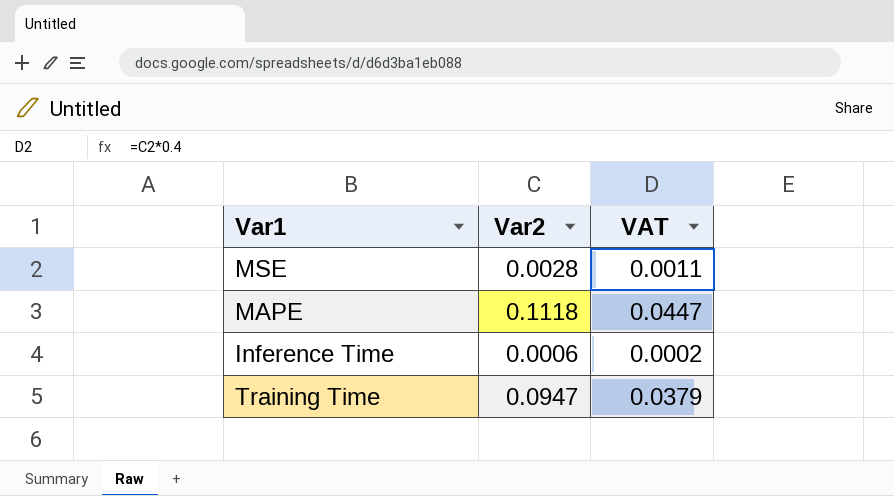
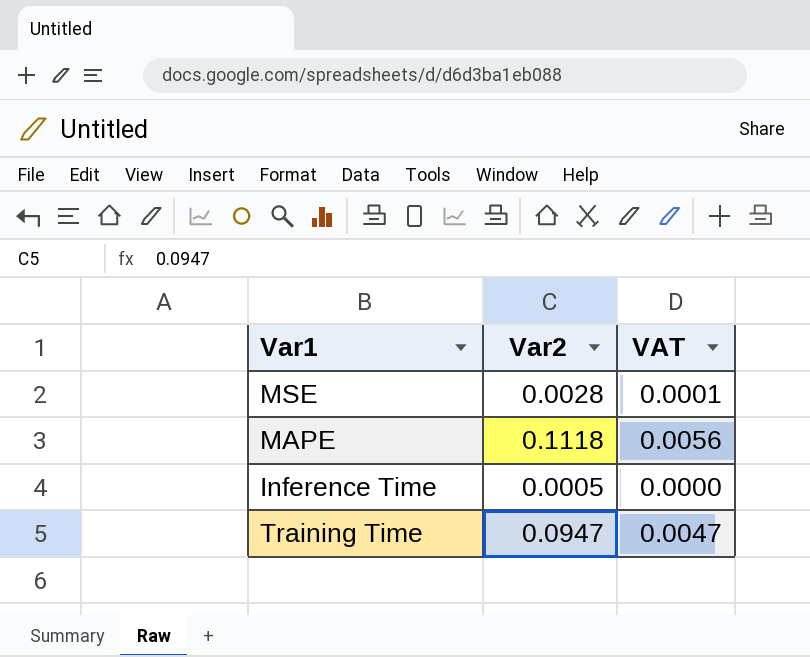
column VAT | formula: [Var2] * 0.4 -> [Var2] * 0.05
Inference Time | Var2: 0.0006 -> 0.0005

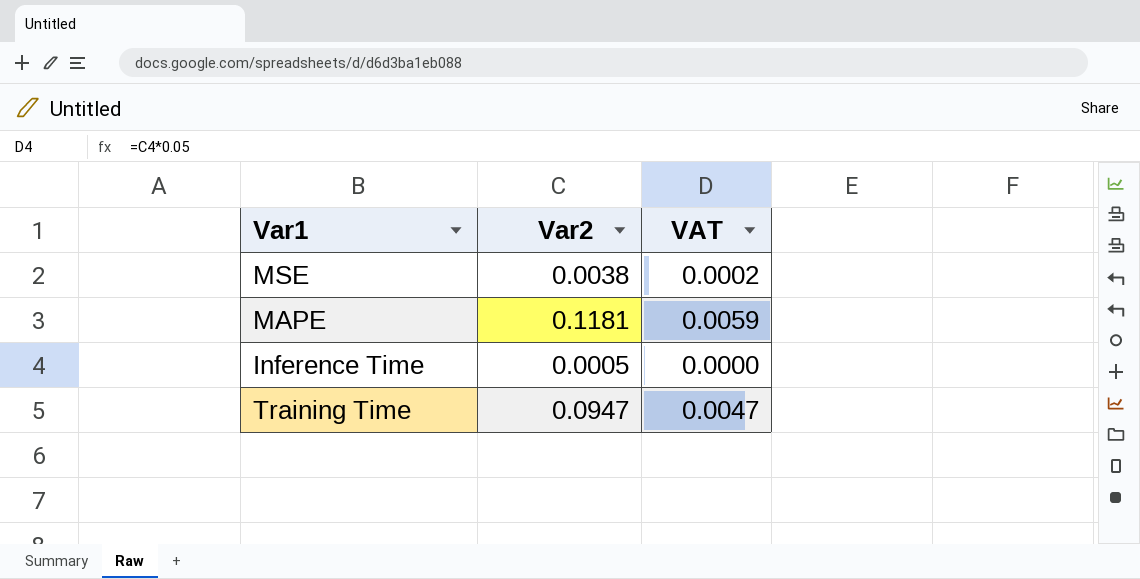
MSE | Var2: 0.0028 -> 0.0038
MSE | VAT: 0.0001 -> 0.0002
MAPE | Var2: 0.1118 -> 0.1181
MAPE | VAT: 0.0056 -> 0.0059

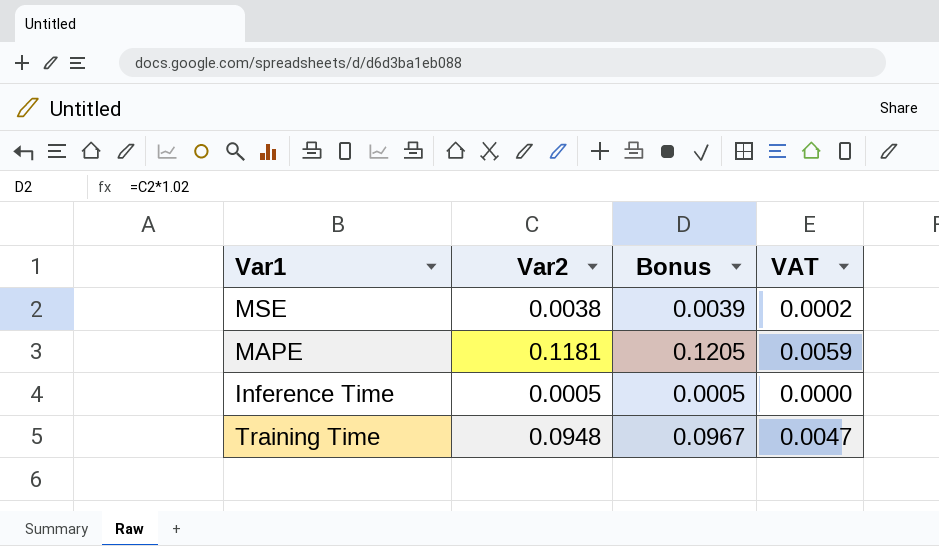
column Bonus | formula: none -> [Var2] * 1.02
Training Time | Var2: 0.0947 -> 0.0948

